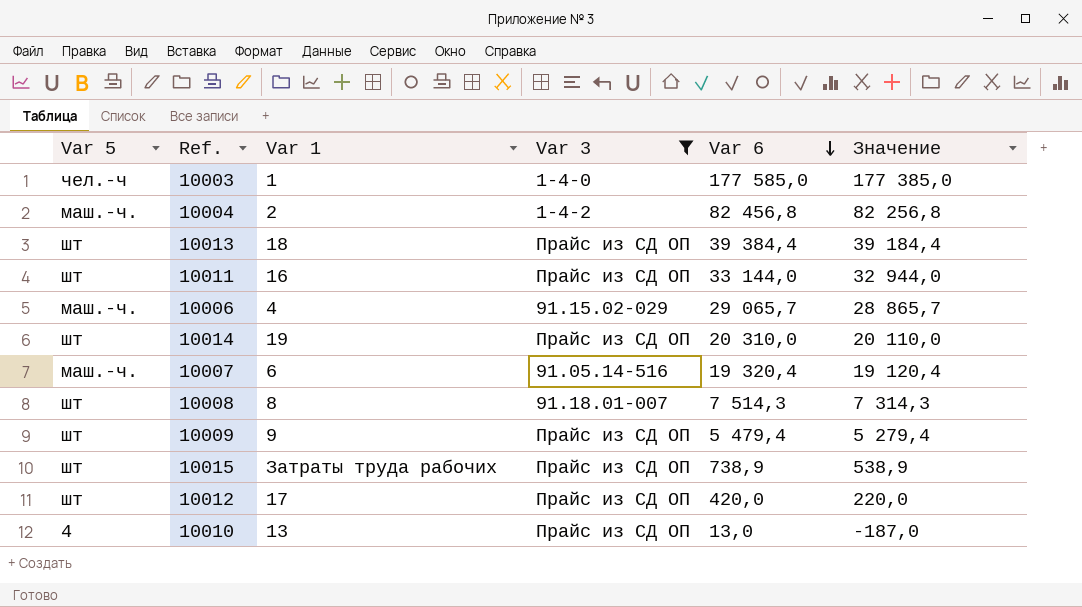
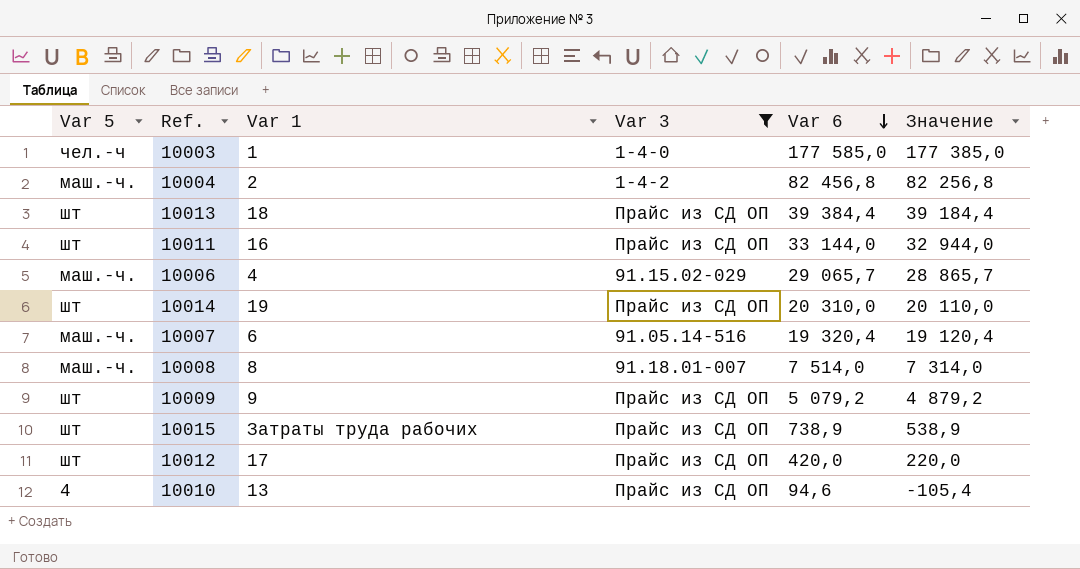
10008 | Var 5: шт -> маш.-ч.
10008 | Var 6: 7 514,3 -> 7 514,0
10008 | Значение: 7 314,3 -> 7 314,0
10009 | Var 6: 5 479,4 -> 5 079,2
10009 | Значение: 5 279,4 -> 4 879,2
10010 | Var 6: 13,0 -> 94,6
10010 | Значение: -187,0 -> -105,4

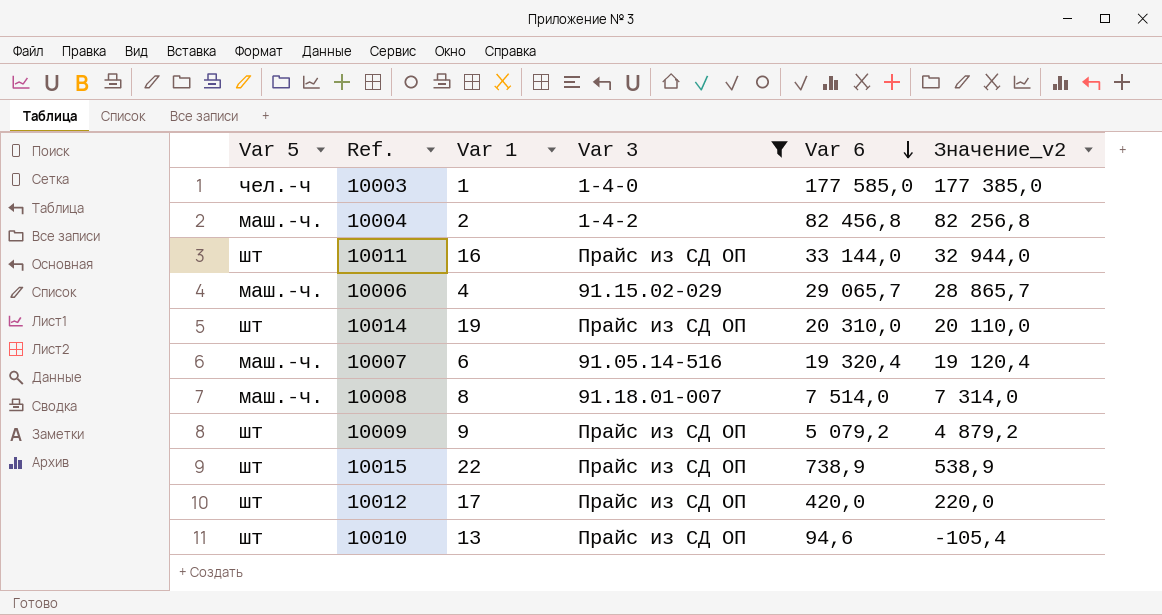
column name: Значение -> Значение_v2
row 10013: шт | 18 | Прайс из СД ОП | 39 384,4 | 39 184,4 -> none
10015 | Var 1: Затраты труда рабочих -> 22
10010 | Var 5: 4 -> шт

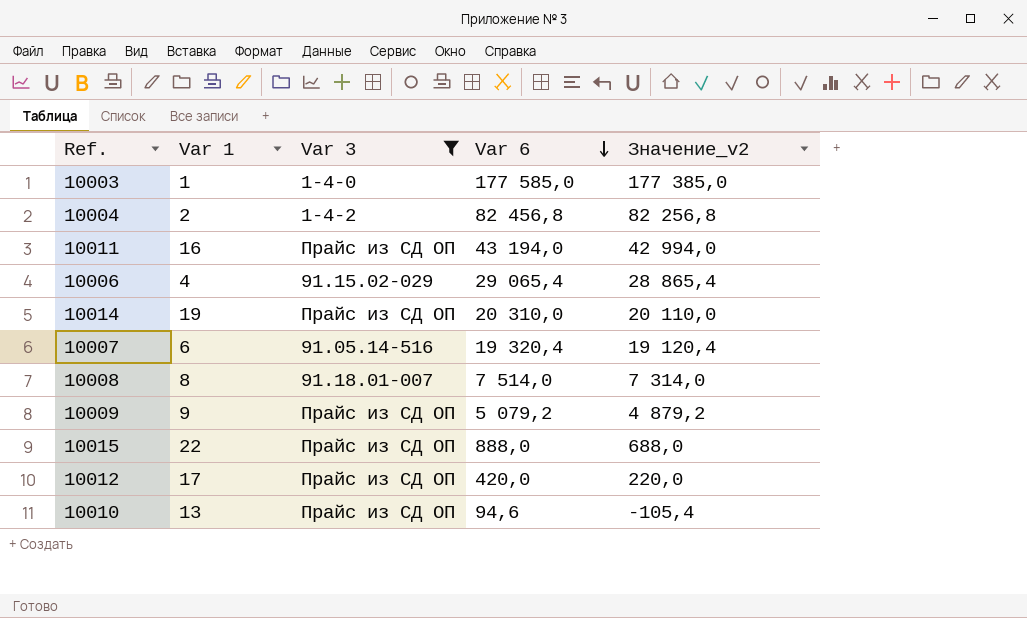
column Var 5 | position: 1 -> none
10011 | Var 6: 33 144,0 -> 43 194,0
10011 | Значение_v2: 32 944,0 -> 42 994,0
10006 | Var 6: 29 065,7 -> 29 065,4
10006 | Значение_v2: 28 865,7 -> 28 865,4
10015 | Var 6: 738,9 -> 888,0
10015 | Значение_v2: 538,9 -> 688,0

